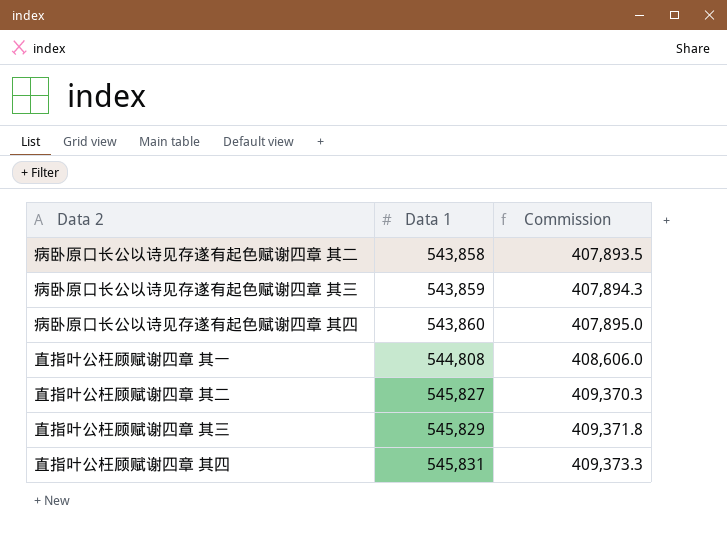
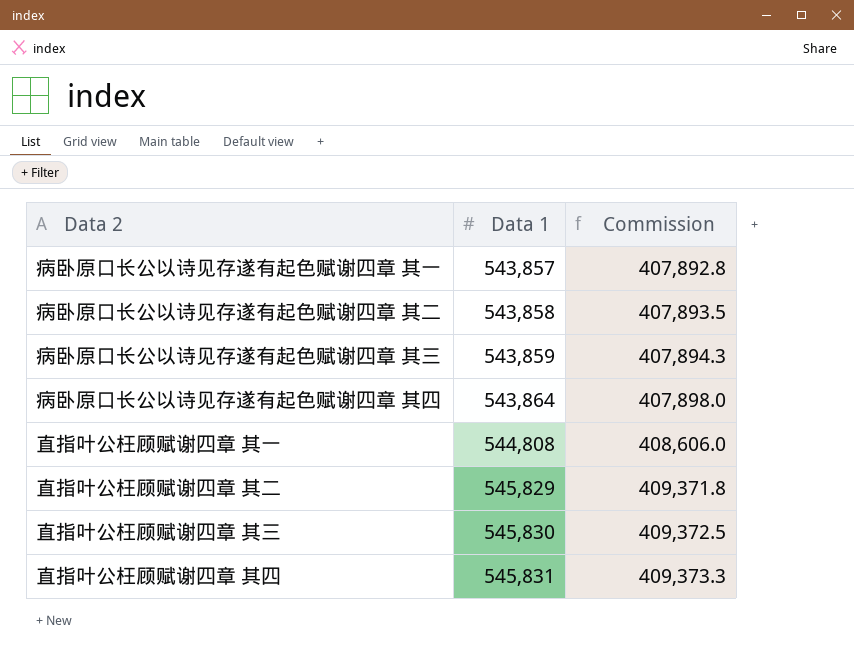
row 病卧原口长公以诗见存遂有起色赋谢四章 其一: none -> 543,857 | 407,892.8
病卧原口长公以诗见存遂有起色赋谢四章 其四 | Data 1: 543,860 -> 543,864
病卧原口长公以诗见存遂有起色赋谢四章 其四 | Commission: 407,895.0 -> 407,898.0
直指叶公枉顾赋谢四章 其二 | Data 1: 545,827 -> 545,829
直指叶公枉顾赋谢四章 其二 | Commission: 409,370.3 -> 409,371.8
直指叶公枉顾赋谢四章 其三 | Data 1: 545,829 -> 545,830
直指叶公枉顾赋谢四章 其三 | Commission: 409,371.8 -> 409,372.5

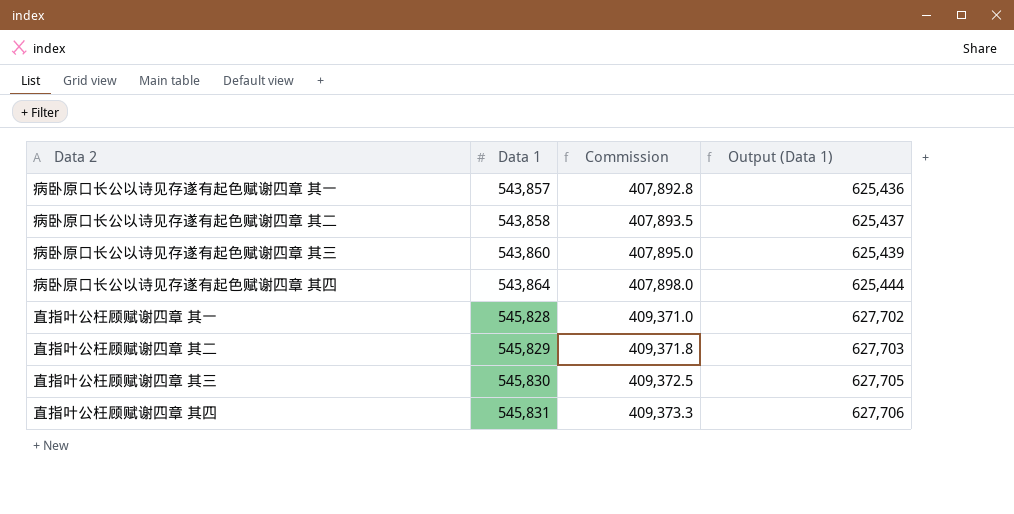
column Output (Data 1) | formula: none -> [Data 1] * 1.15
病卧原口长公以诗见存遂有起色赋谢四章 其三 | Data 1: 543,859 -> 543,860
病卧原口长公以诗见存遂有起色赋谢四章 其三 | Commission: 407,894.3 -> 407,895.0
直指叶公枉顾赋谢四章 其一 | Data 1: 544,808 -> 545,828
直指叶公枉顾赋谢四章 其一 | Commission: 408,606.0 -> 409,371.0

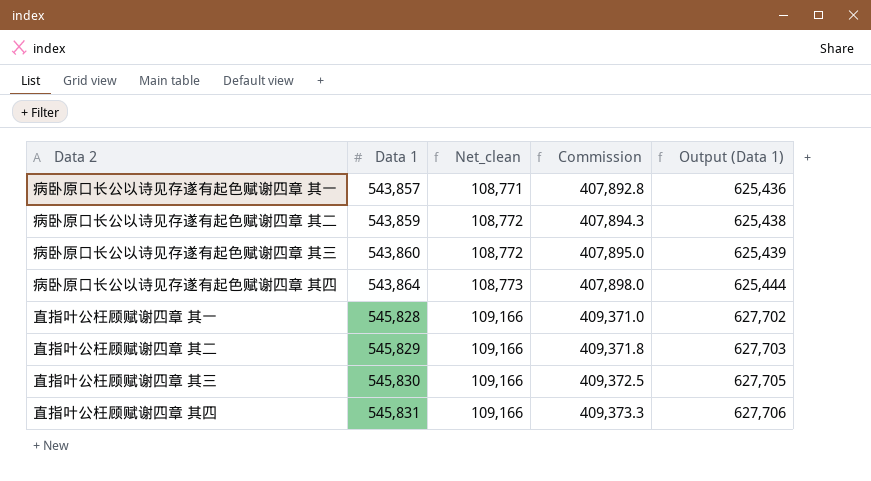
column Net_clean | formula: none -> [Data 1] * 0.2
病卧原口长公以诗见存遂有起色赋谢四章 其二 | Data 1: 543,858 -> 543,859
病卧原口长公以诗见存遂有起色赋谢四章 其二 | Commission: 407,893.5 -> 407,894.3
病卧原口长公以诗见存遂有起色赋谢四章 其二 | Output (Data 1): 625,437 -> 625,438

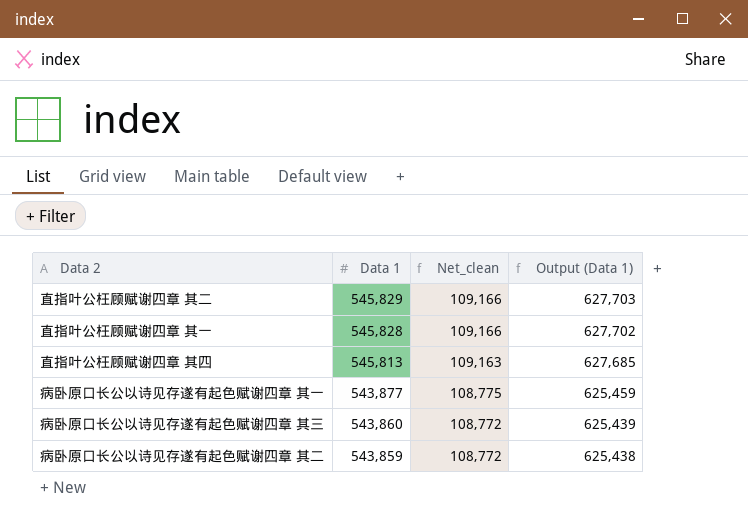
row order: Data 1 ascending -> Data 1 descending
column Commission | formula: [Data 1] * 0.75 -> none
row 病卧原口长公以诗见存遂有起色赋谢四章 其四: 543,864 | 108,773 | 407,898.0 | 625,444 -> none
row 直指叶公枉顾赋谢四章 其三: 545,830 | 109,166 | 409,372.5 | 627,705 -> none
直指叶公枉顾赋谢四章 其四 | Data 1: 545,831 -> 545,813
直指叶公枉顾赋谢四章 其四 | Net_clean: 109,166 -> 109,163
直指叶公枉顾赋谢四章 其四 | Output (Data 1): 627,706 -> 627,685
病卧原口长公以诗见存遂有起色赋谢四章 其一 | Data 1: 543,857 -> 543,877
病卧原口长公以诗见存遂有起色赋谢四章 其一 | Net_clean: 108,771 -> 108,775
病卧原口长公以诗见存遂有起色赋谢四章 其一 | Output (Data 1): 625,436 -> 625,459

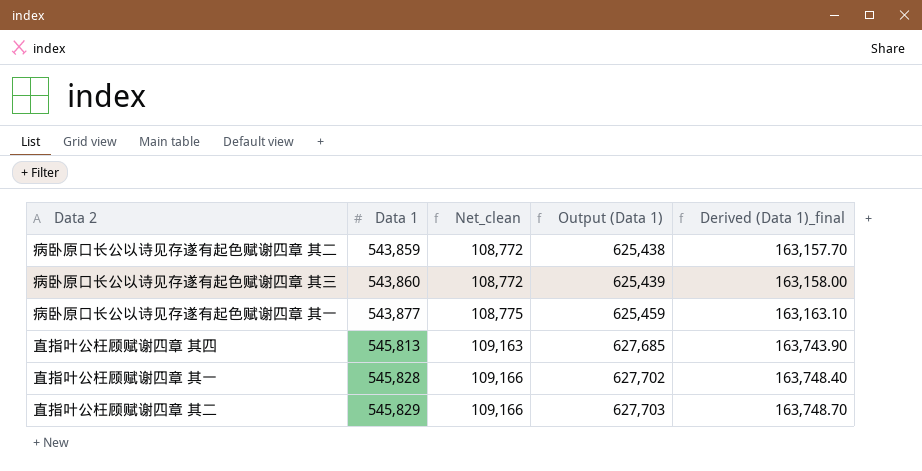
row order: Data 1 descending -> Data 1 ascending
column Derived (Data 1)_final | formula: none -> [Data 1] * 0.3

